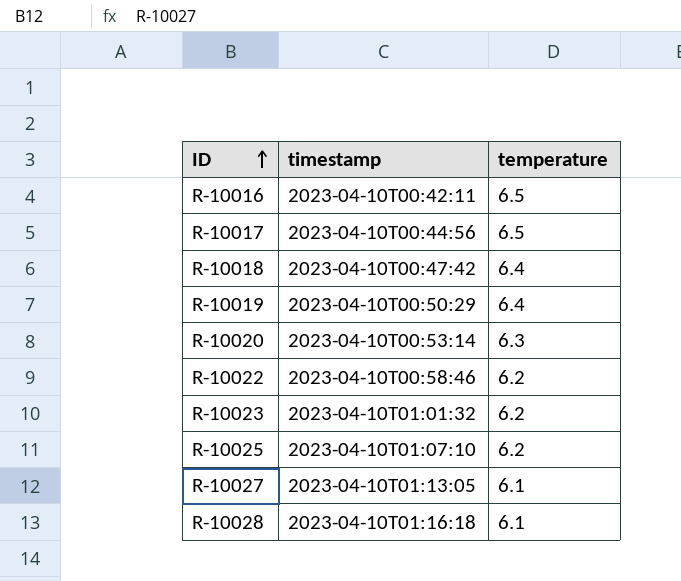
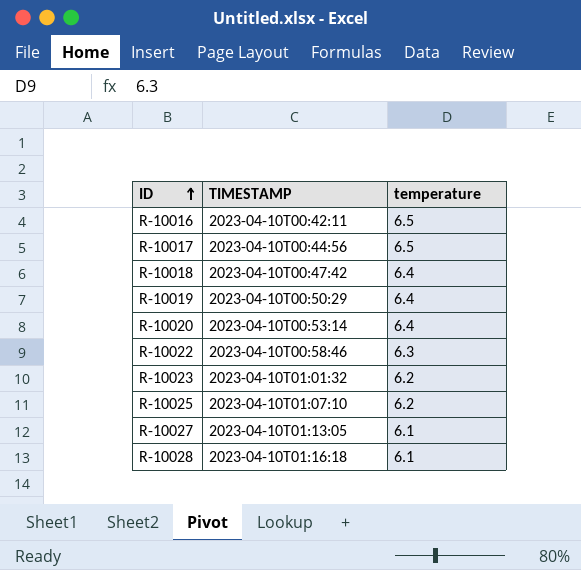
column name: timestamp -> TIMESTAMP
R-10020 | temperature: 6.3 -> 6.4
R-10022 | temperature: 6.2 -> 6.3

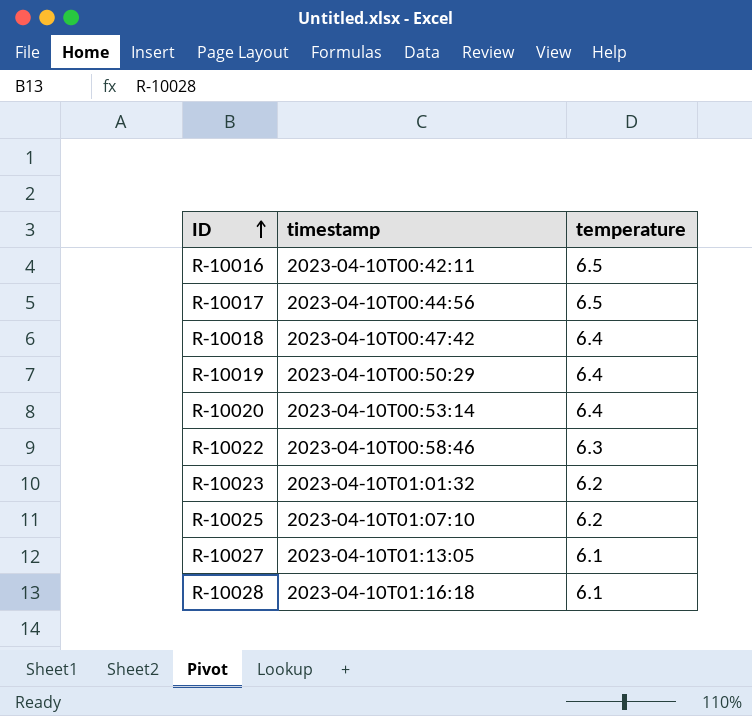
column name: TIMESTAMP -> timestamp

